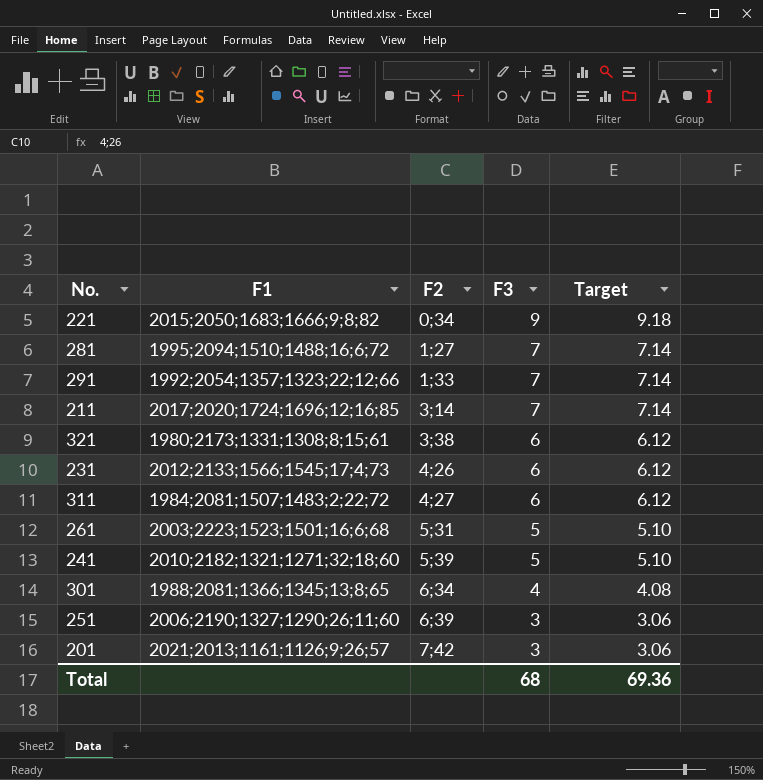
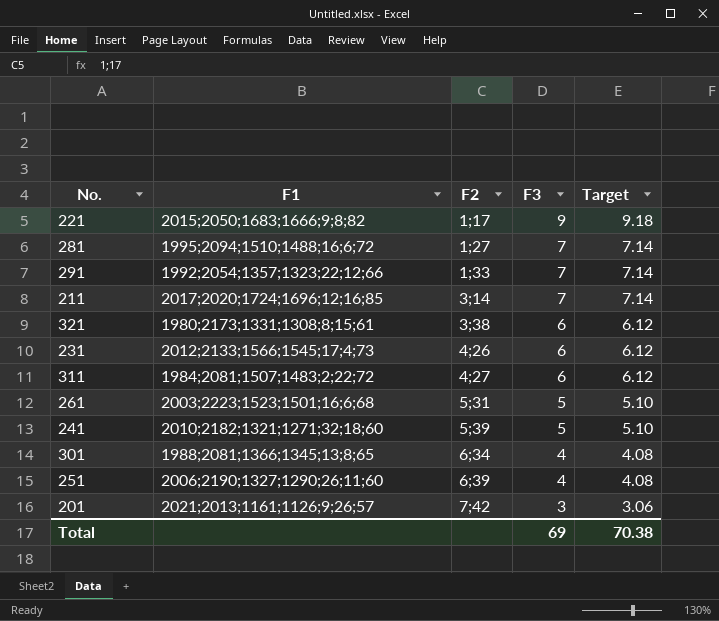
221 | F2: 0;34 -> 1;17
251 | F3: 3 -> 4
251 | Target: 3.06 -> 4.08
Total | F3: 68 -> 69
Total | Target: 69.36 -> 70.38

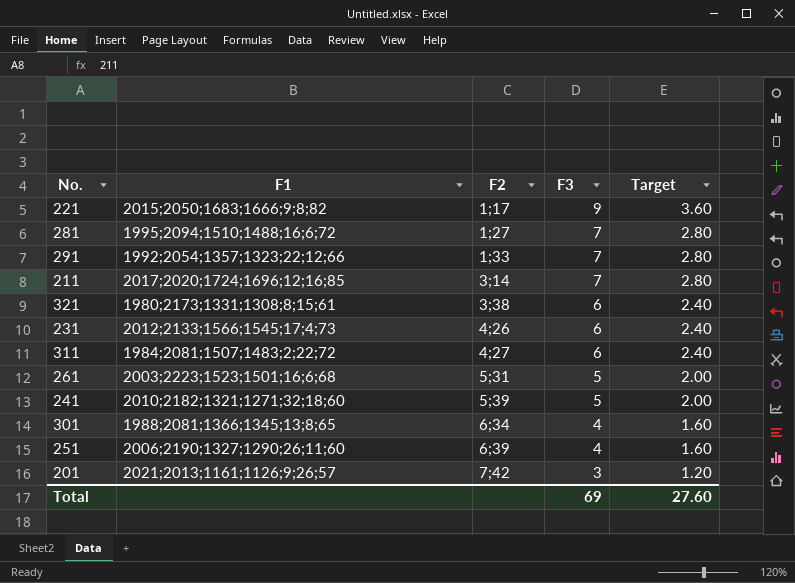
column Target | formula: [F3] * 1.02 -> [F3] * 0.4
Total | Target: 70.38 -> 27.60

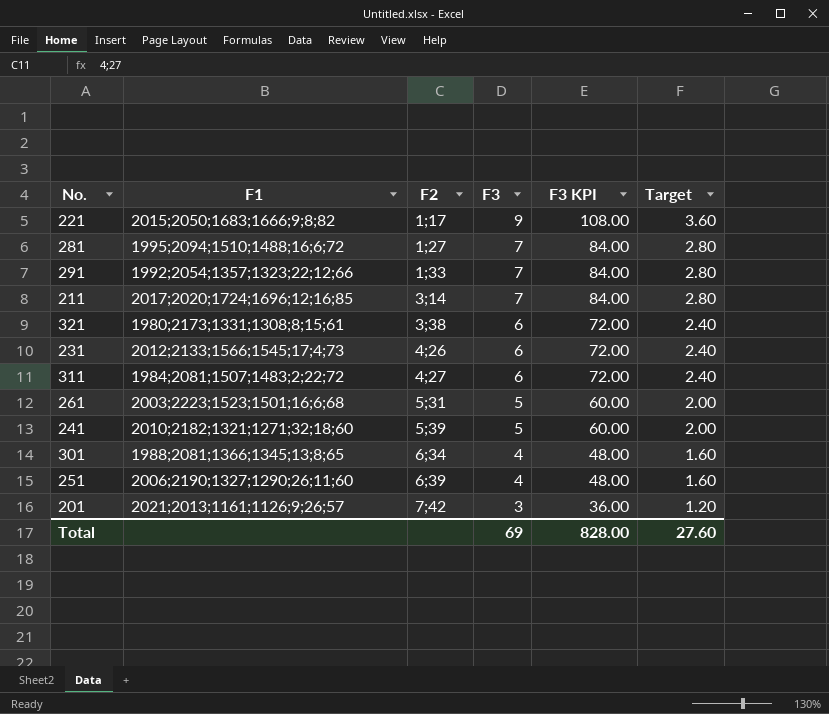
column F3 KPI | formula: none -> [F3] * 12

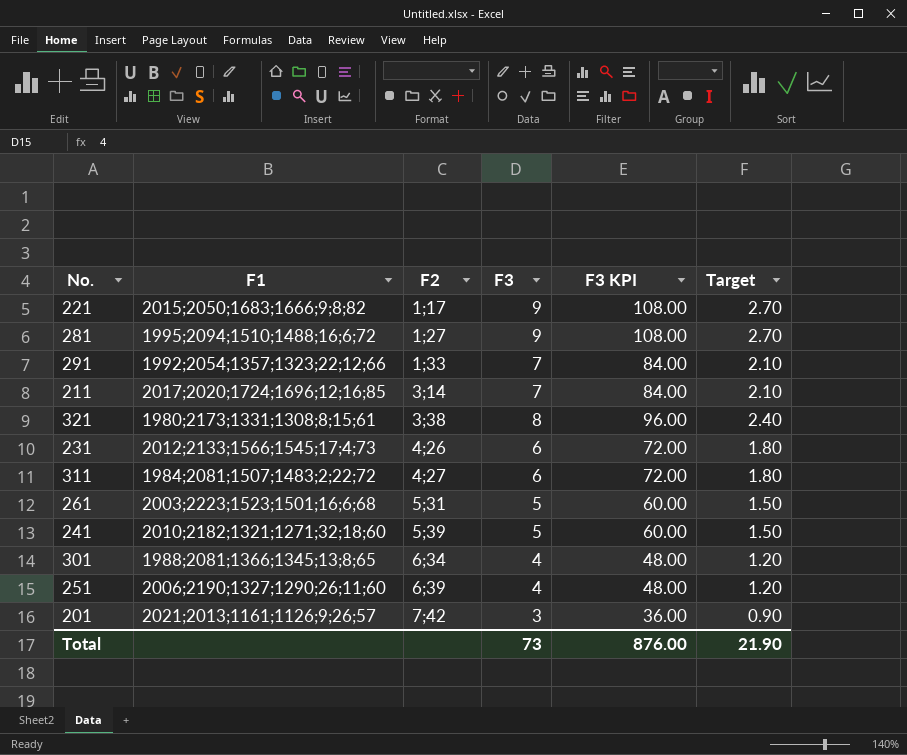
column Target | formula: [F3] * 0.4 -> [F3] * 0.3
281 | F3: 7 -> 9
281 | F3 KPI: 84.00 -> 108.00
321 | F3: 6 -> 8
321 | F3 KPI: 72.00 -> 96.00
Total | F3: 69 -> 73
Total | F3 KPI: 828.00 -> 876.00
Total | Target: 27.60 -> 21.90

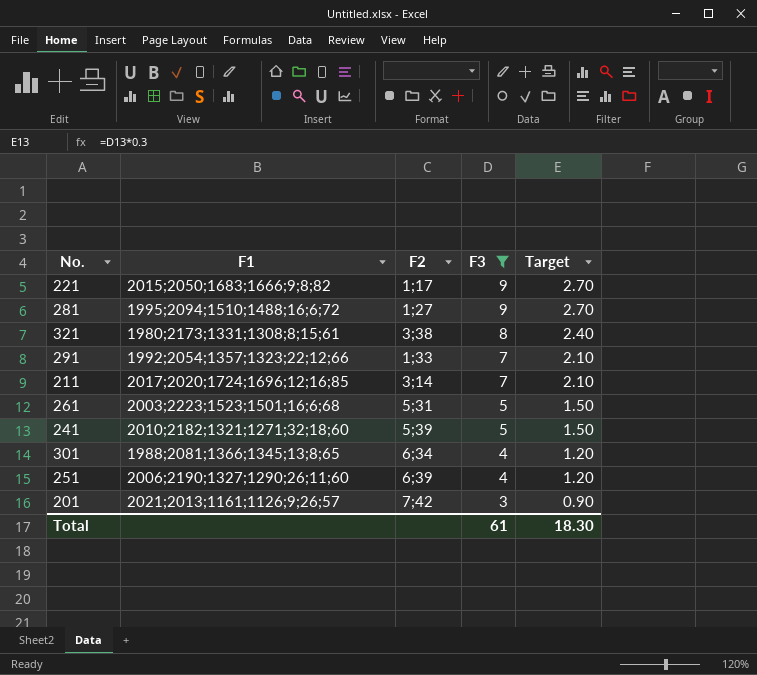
filter: none -> F3 != 6
row order: F2 ascending -> F3 descending
column F3 KPI | formula: [F3] * 12 -> none
Total | F3: 73 -> 61
Total | Target: 21.90 -> 18.30

